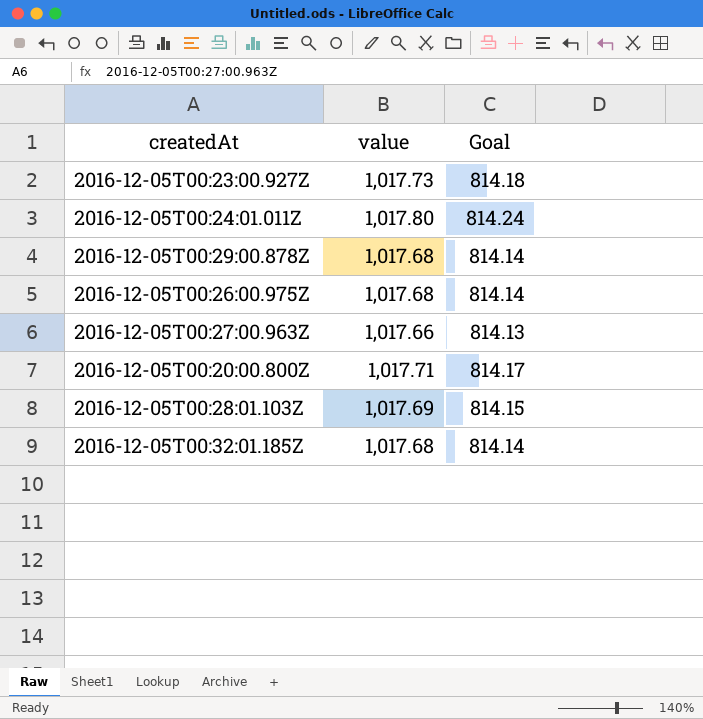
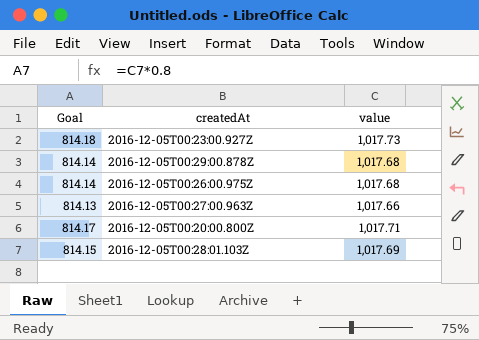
column Goal | position: 3 -> 1
row 2016-12-05T00:24:01.011Z: 1,017.80 | 814.24 -> none
row 2016-12-05T00:32:01.185Z: 1,017.68 | 814.14 -> none

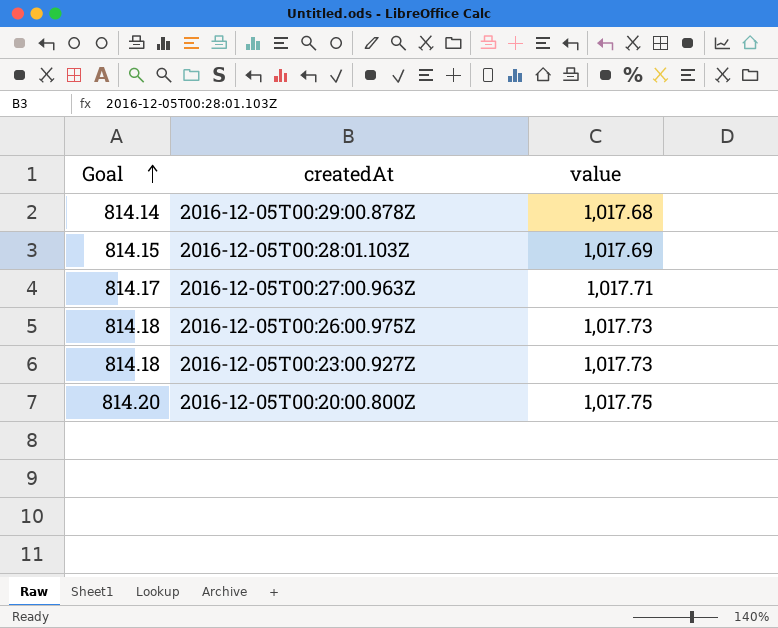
row order: none -> Goal ascending
2016-12-05T00:27:00.963Z | Goal: 814.13 -> 814.17
2016-12-05T00:27:00.963Z | value: 1,017.66 -> 1,017.71
2016-12-05T00:26:00.975Z | Goal: 814.14 -> 814.18
2016-12-05T00:26:00.975Z | value: 1,017.68 -> 1,017.73
2016-12-05T00:20:00.800Z | Goal: 814.17 -> 814.20
2016-12-05T00:20:00.800Z | value: 1,017.71 -> 1,017.75

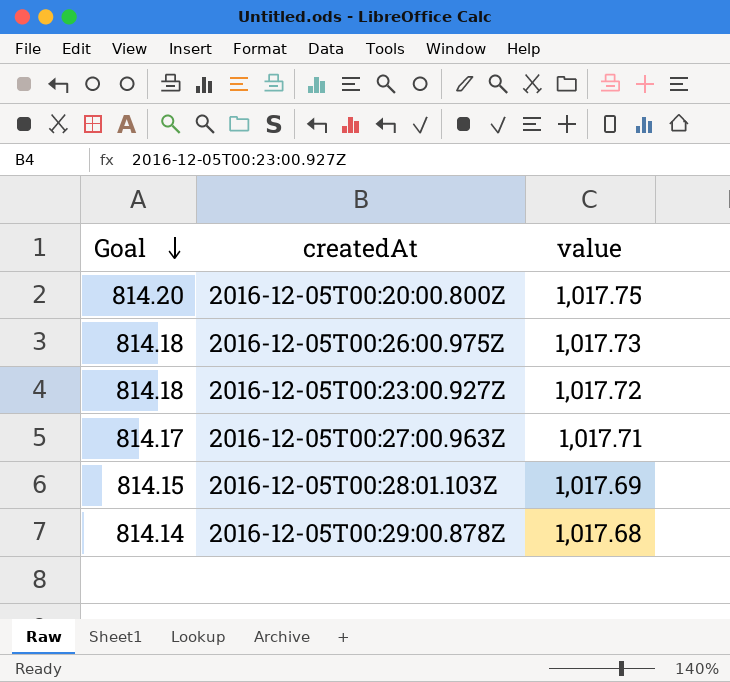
row order: Goal ascending -> Goal descending
2016-12-05T00:23:00.927Z | value: 1,017.73 -> 1,017.72

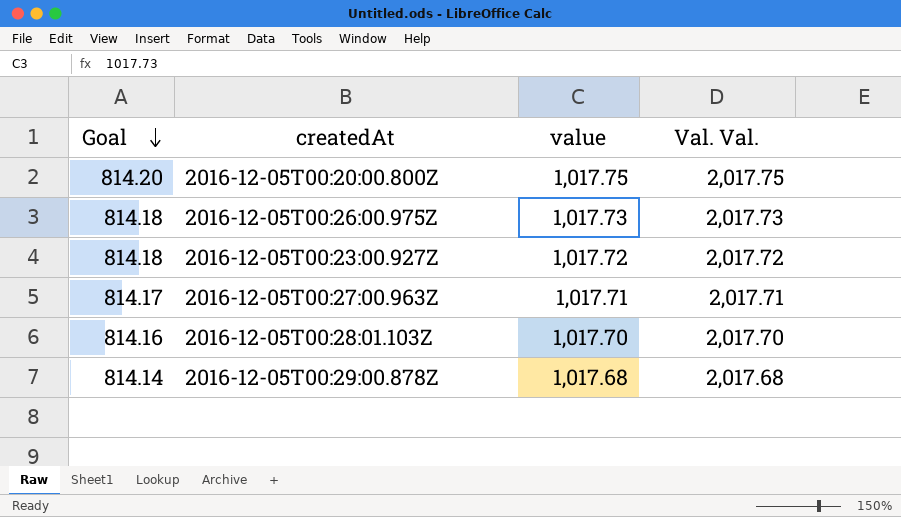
column Val. Val. | formula: none -> [value] + 1000
2016-12-05T00:28:01.103Z | Goal: 814.15 -> 814.16
2016-12-05T00:28:01.103Z | value: 1,017.69 -> 1,017.70

